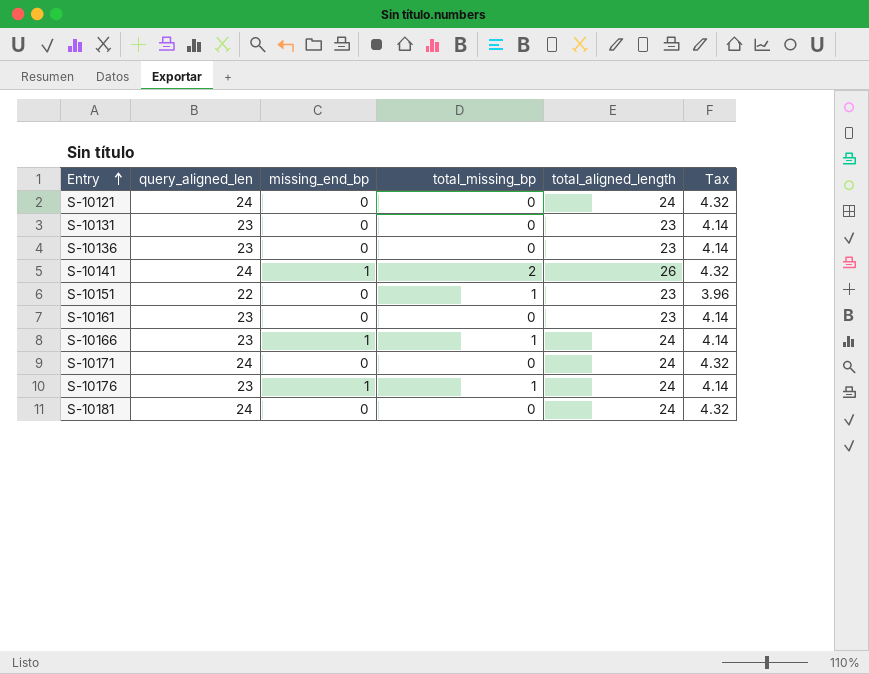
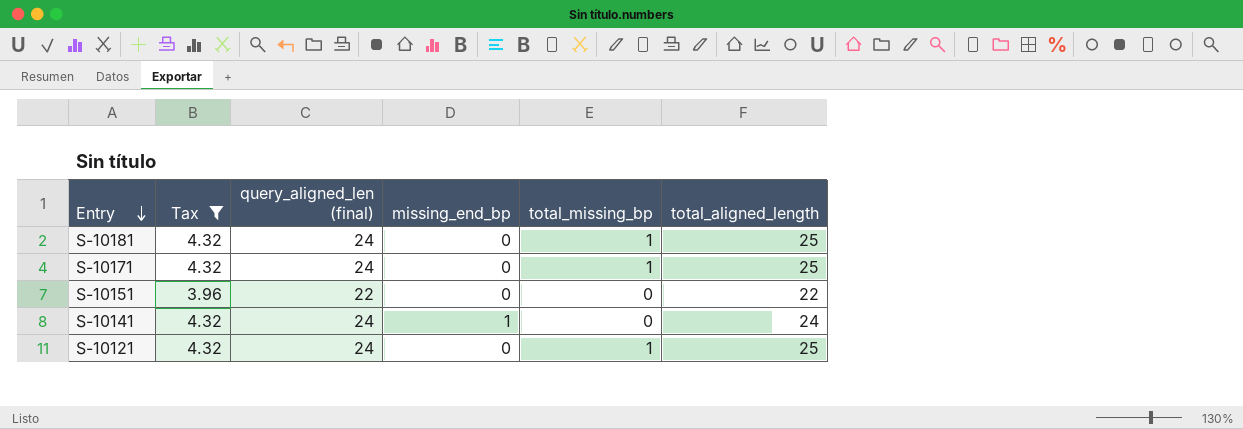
filter: none -> Tax != 4.14
row order: Entry ascending -> Entry descending
column Tax | position: 6 -> 2
column name: query_aligned_len -> query_aligned_len (final)
S-10181 | total_missing_bp: 0 -> 1
S-10181 | total_aligned_length: 24 -> 25
S-10171 | total_missing_bp: 0 -> 1
S-10171 | total_aligned_length: 24 -> 25
S-10151 | total_missing_bp: 1 -> 0
S-10151 | total_aligned_length: 23 -> 22
S-10141 | total_missing_bp: 2 -> 0
S-10141 | total_aligned_length: 26 -> 24
S-10121 | total_missing_bp: 0 -> 1
S-10121 | total_aligned_length: 24 -> 25

